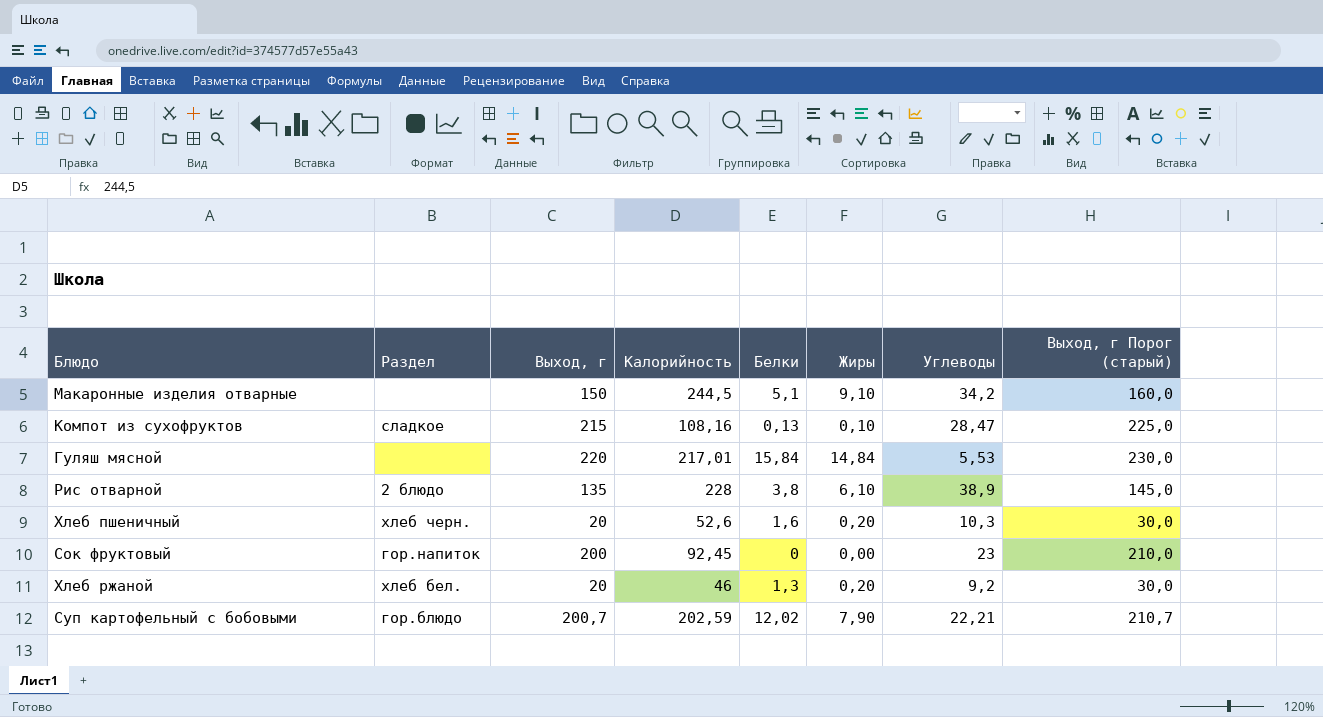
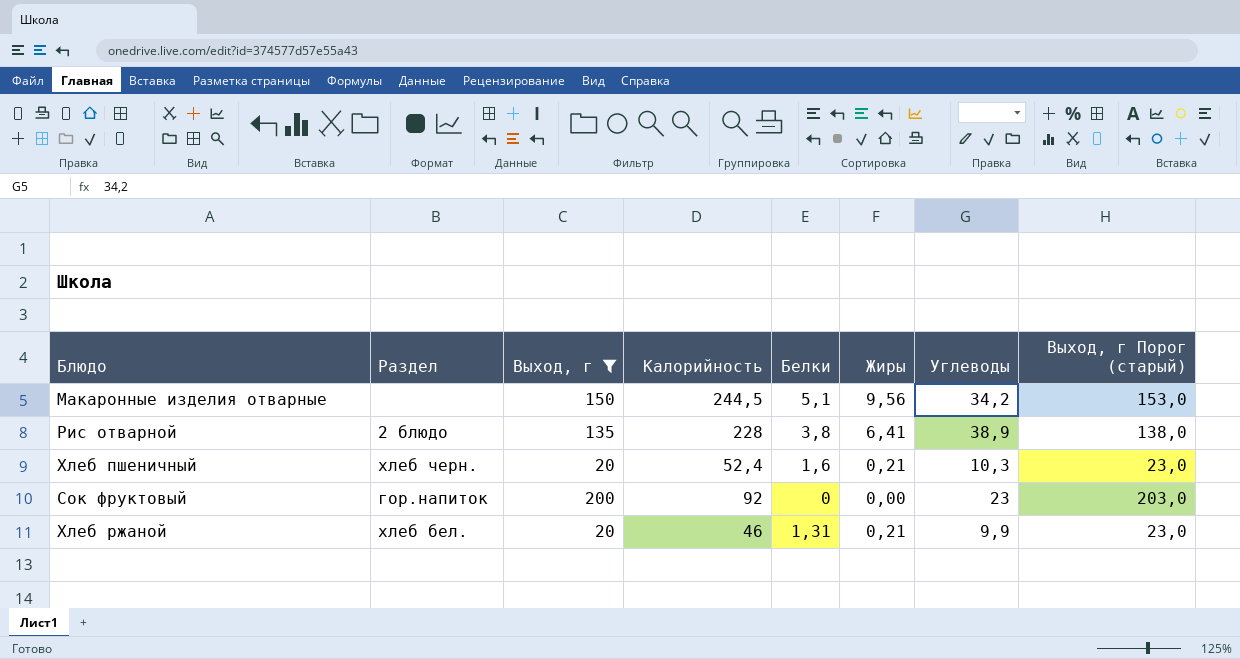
filter: none -> Выход, г <= 200
column Выход, г Порог (старый) | formula: [Выход, г] + 10 -> [Выход, г] + 3
Макаронные изделия отварные | Жиры: 9,10 -> 9,56
Рис отварной | Жиры: 6,10 -> 6,41
Хлеб пшеничный | Калорийность: 52,6 -> 52,4
Хлеб пшеничный | Жиры: 0,20 -> 0,21
Сок фруктовый | Калорийность: 92,45 -> 92
Хлеб ржаной | Белки: 1,3 -> 1,31
Хлеб ржаной | Жиры: 0,20 -> 0,21
Хлеб ржаной | Углеводы: 9,2 -> 9,9

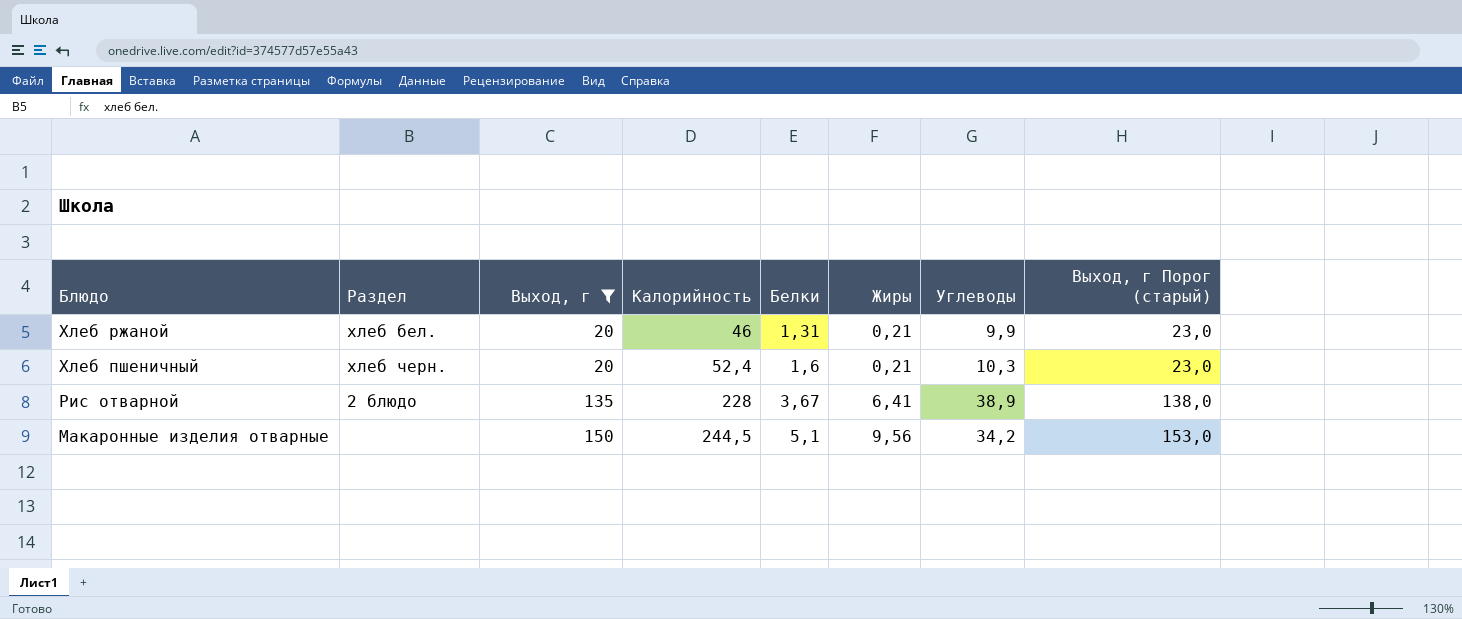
row order: none -> Блюдо descending
row Сок фруктовый: гор.напиток | 200 | 92 | 0 | 0,00 | 23 | 203,0 -> none
Рис отварной | Белки: 3,8 -> 3,67

